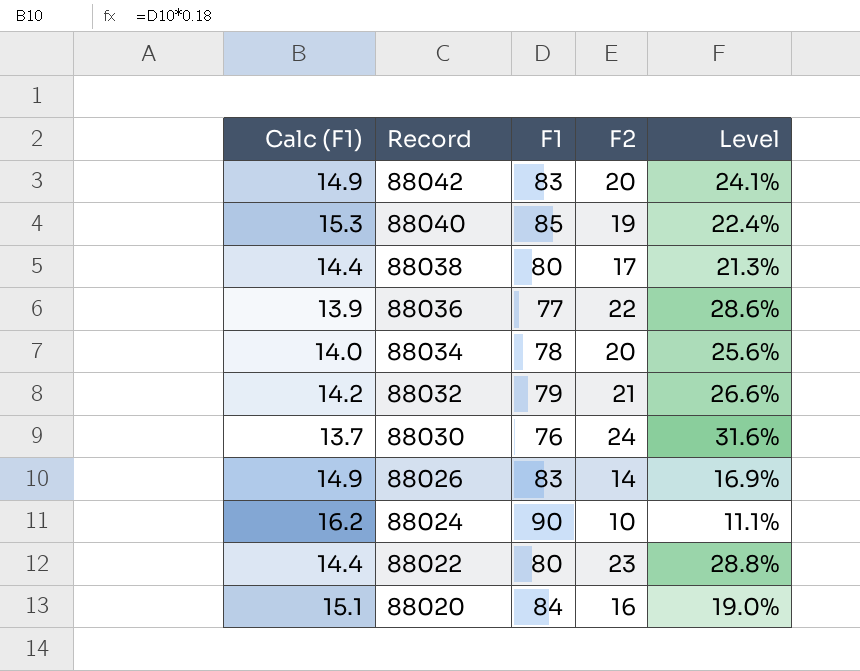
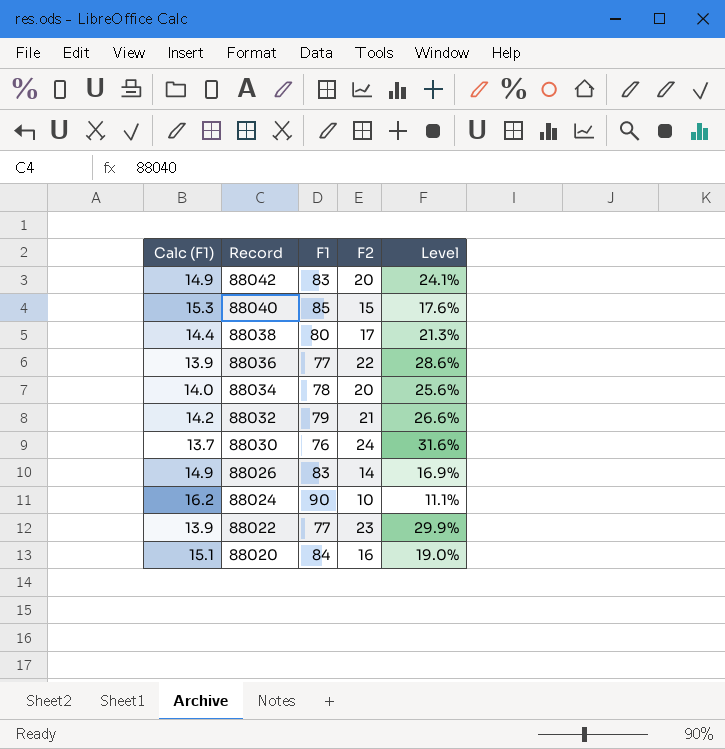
88040 | F2: 19 -> 15
88040 | Level: 22.4% -> 17.6%
88022 | Calc (F1): 14.4 -> 13.9
88022 | F1: 80 -> 77
88022 | Level: 28.8% -> 29.9%

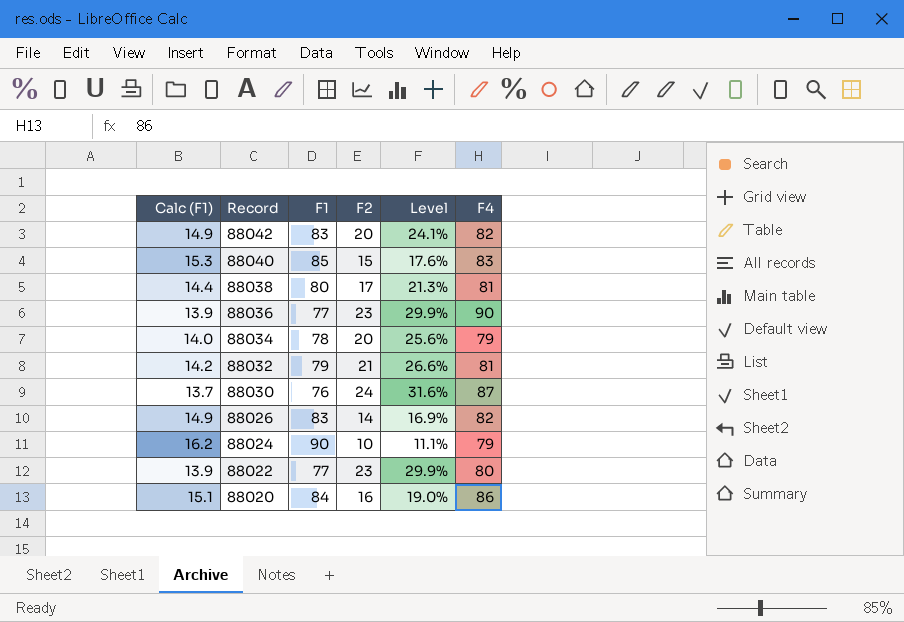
column F4 | position: none -> 6
88036 | F2: 22 -> 23
88036 | Level: 28.6% -> 29.9%

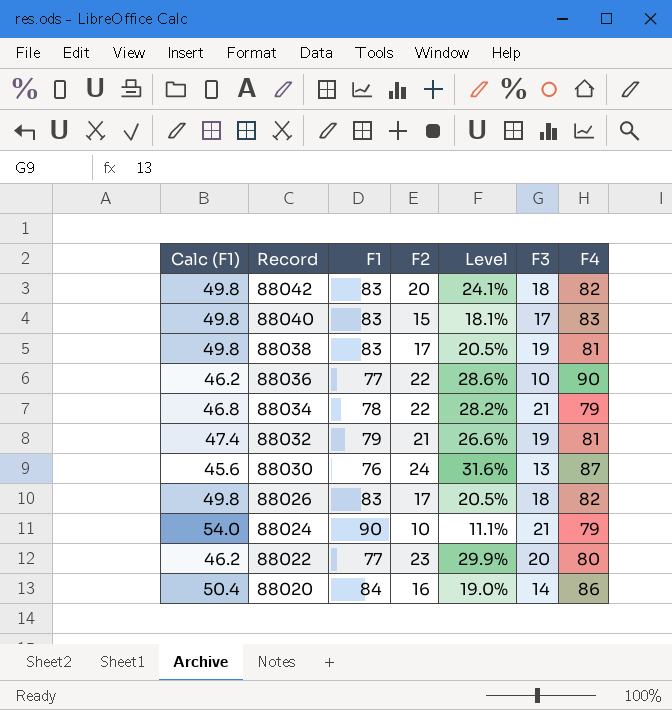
column Calc (F1) | formula: [F1] * 0.18 -> [F1] * 0.6
column F3 | position: none -> 6
88040 | F1: 85 -> 83
88040 | Level: 17.6% -> 18.1%
88038 | F1: 80 -> 83
88038 | Level: 21.3% -> 20.5%
88036 | F2: 23 -> 22
88036 | Level: 29.9% -> 28.6%
88034 | F2: 20 -> 22
88034 | Level: 25.6% -> 28.2%
88026 | F2: 14 -> 17
88026 | Level: 16.9% -> 20.5%

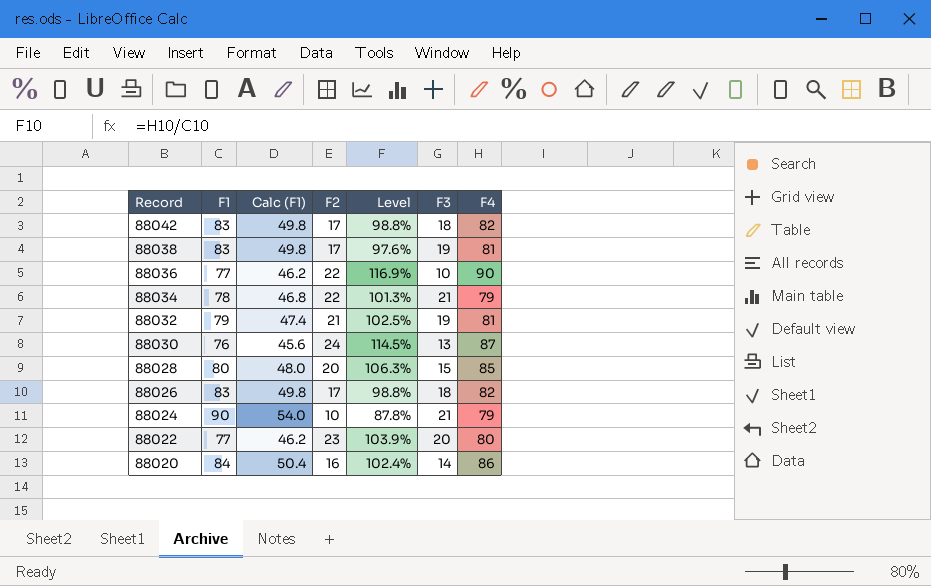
column Calc (F1) | position: 1 -> 3
column Level | formula: [F2] / [F1] -> [F4] / [F1]
row 88040: 49.8 | 83 | 15 | 18.1% | 17 | 83 -> none
88042 | F2: 20 -> 17
row 88028: none -> 80 | 48.0 | 20 | 106.3% | 15 | 85

